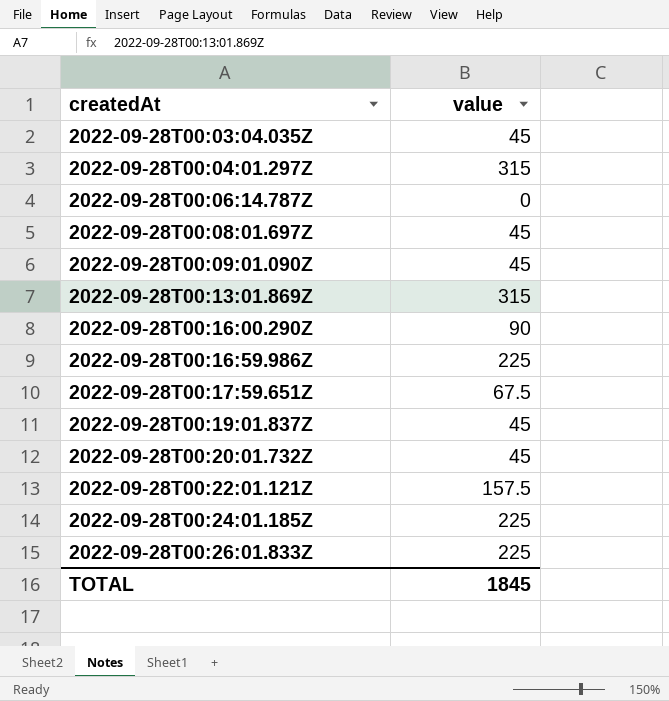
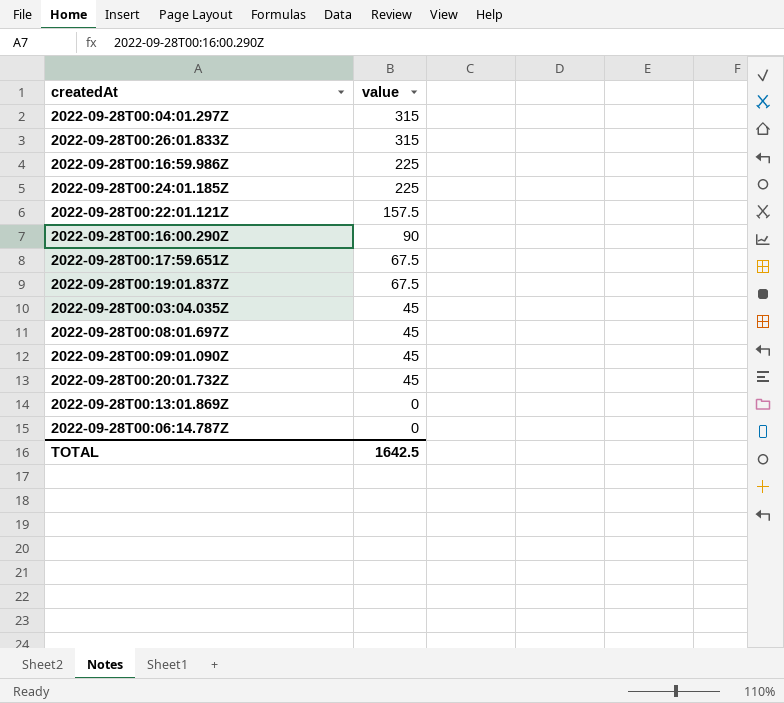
row order: createdAt ascending -> value descending
2022-09-28T00:26:01.833Z | value: 225 -> 315
2022-09-28T00:19:01.837Z | value: 45 -> 67.5
2022-09-28T00:13:01.869Z | value: 315 -> 0
TOTAL | value: 1845 -> 1642.5

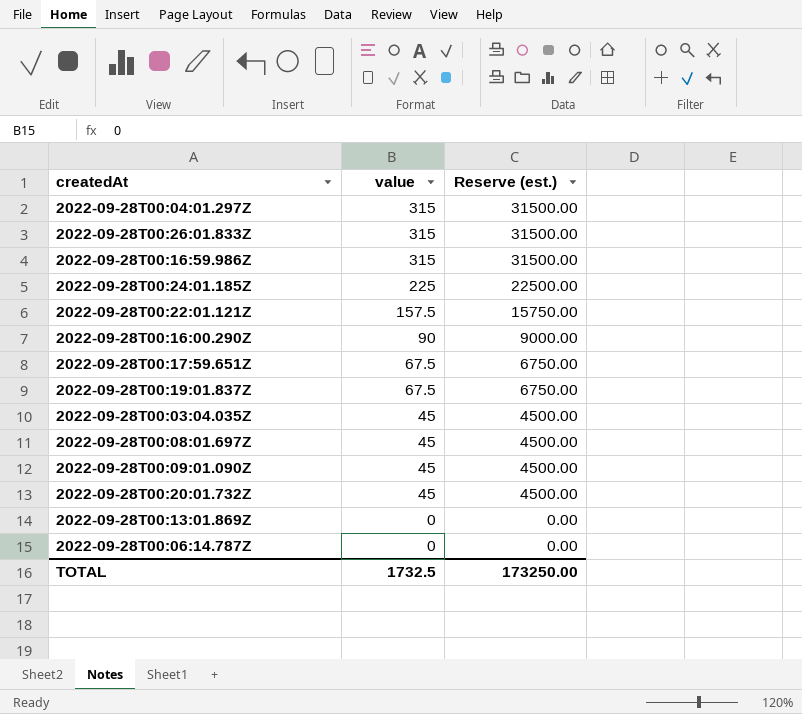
column Reserve (est.) | formula: none -> [value] * 100
2022-09-28T00:16:59.986Z | value: 225 -> 315
TOTAL | value: 1642.5 -> 1732.5

